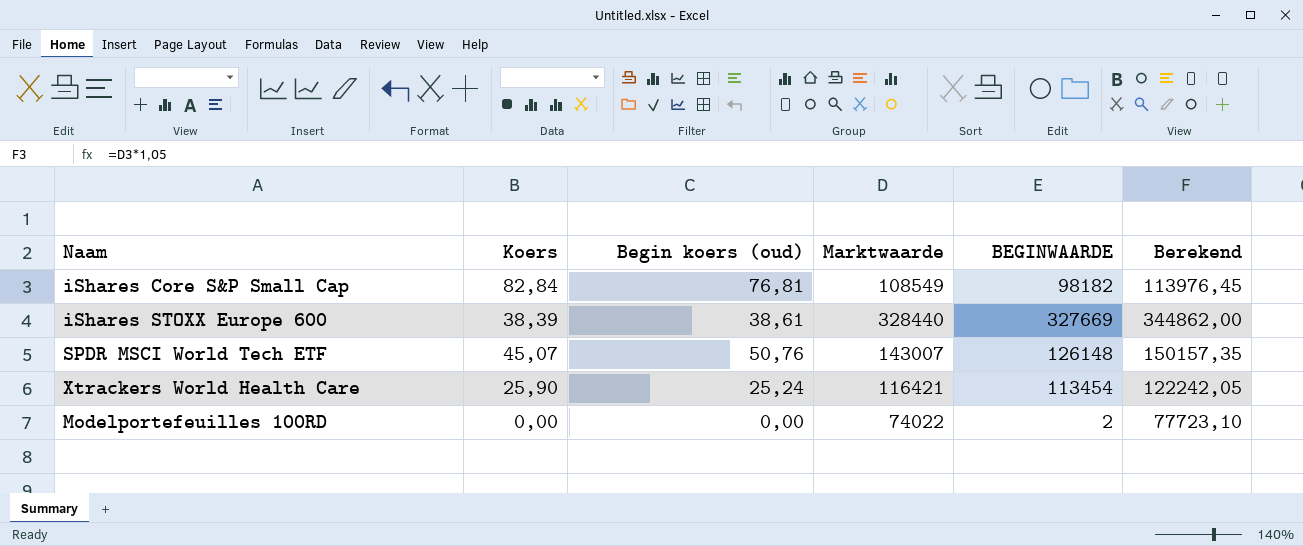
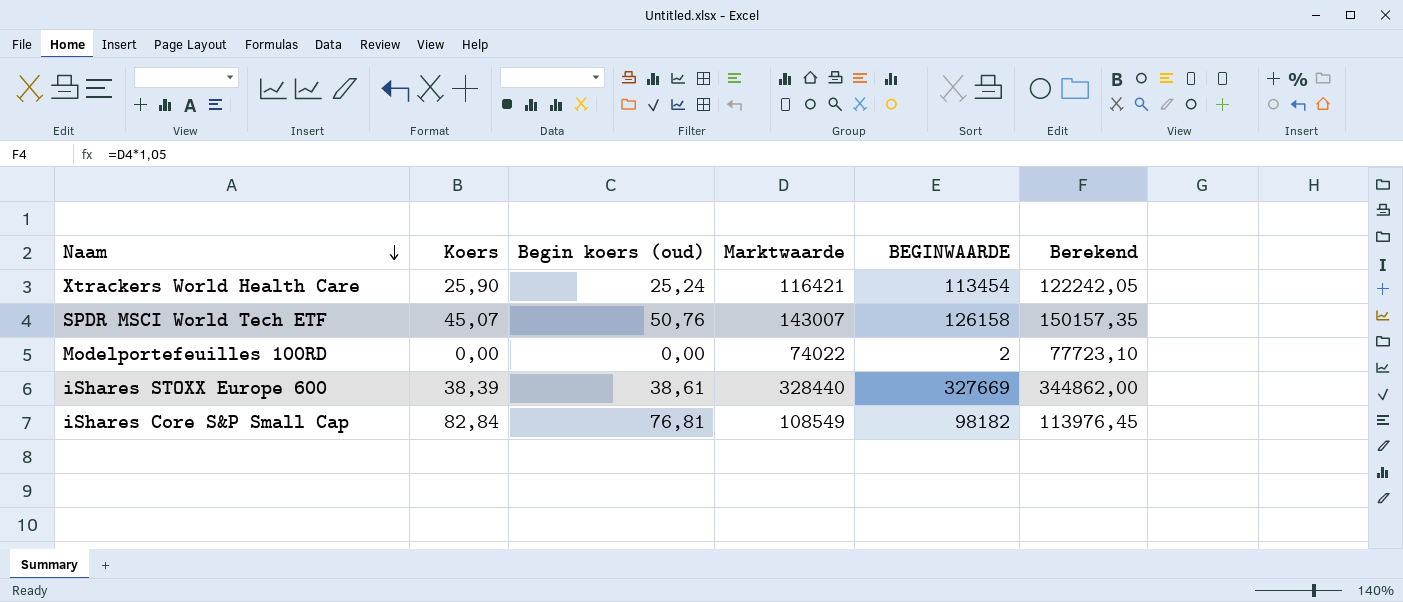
row order: none -> Naam descending
SPDR MSCI World Tech ETF | BEGINWAARDE: 126148 -> 126158

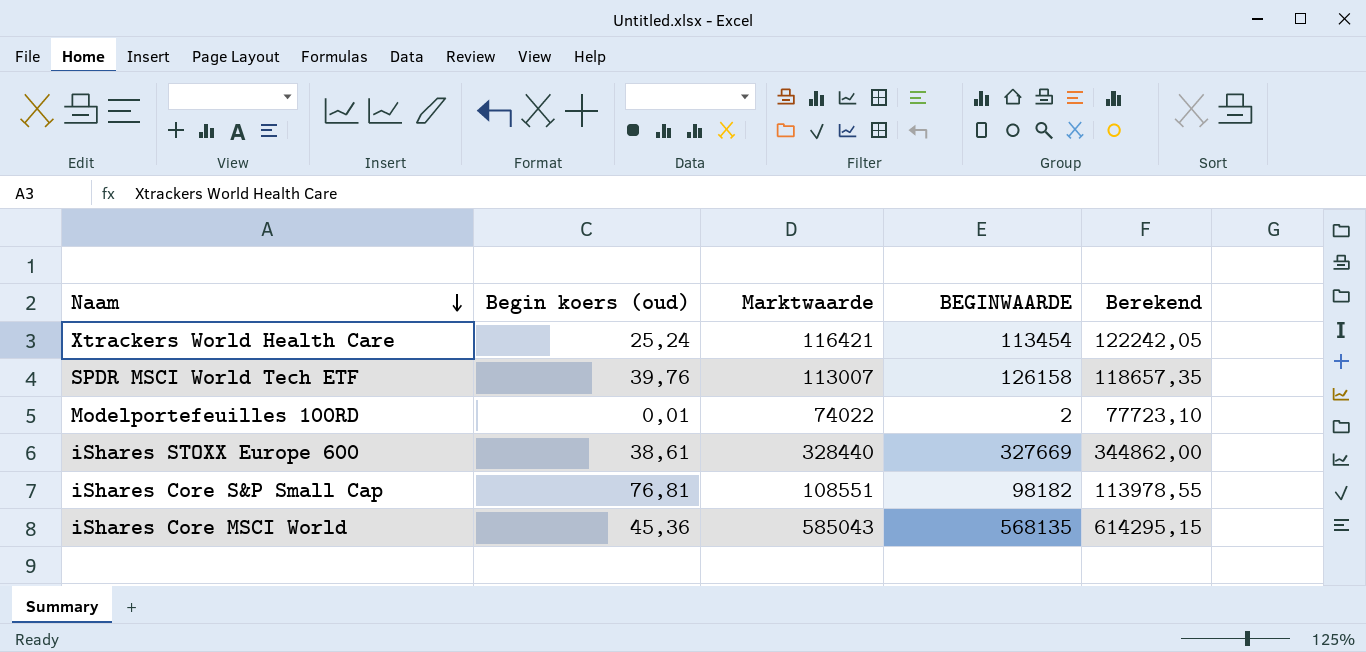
column Koers | position: 2 -> none
SPDR MSCI World Tech ETF | Begin koers (oud): 50,76 -> 39,76
SPDR MSCI World Tech ETF | Marktwaarde: 143007 -> 113007
SPDR MSCI World Tech ETF | Berekend: 150157,35 -> 118657,35
Modelportefeuilles 100RD | Begin koers (oud): 0,00 -> 0,01
iShares Core S&P Small Cap | Marktwaarde: 108549 -> 108551
iShares Core S&P Small Cap | Berekend: 113976,45 -> 113978,55
row iShares Core MSCI World: none -> 45,36 | 585043 | 568135 | 614295,15

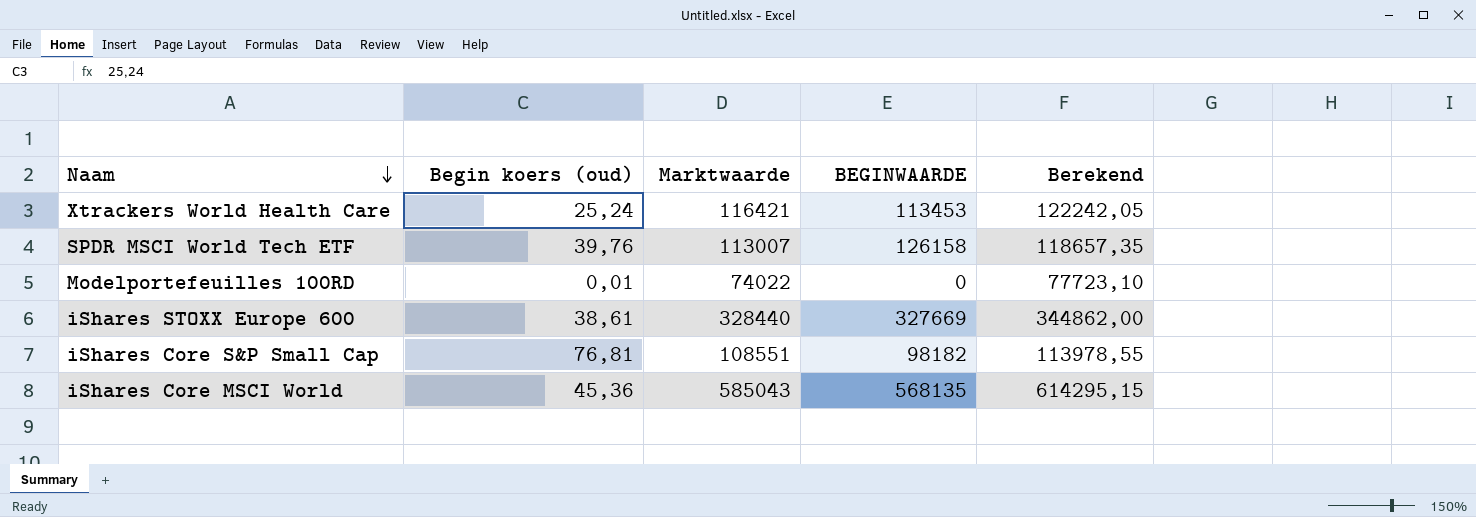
Xtrackers World Health Care | BEGINWAARDE: 113454 -> 113453
Modelportefeuilles 100RD | BEGINWAARDE: 2 -> 0

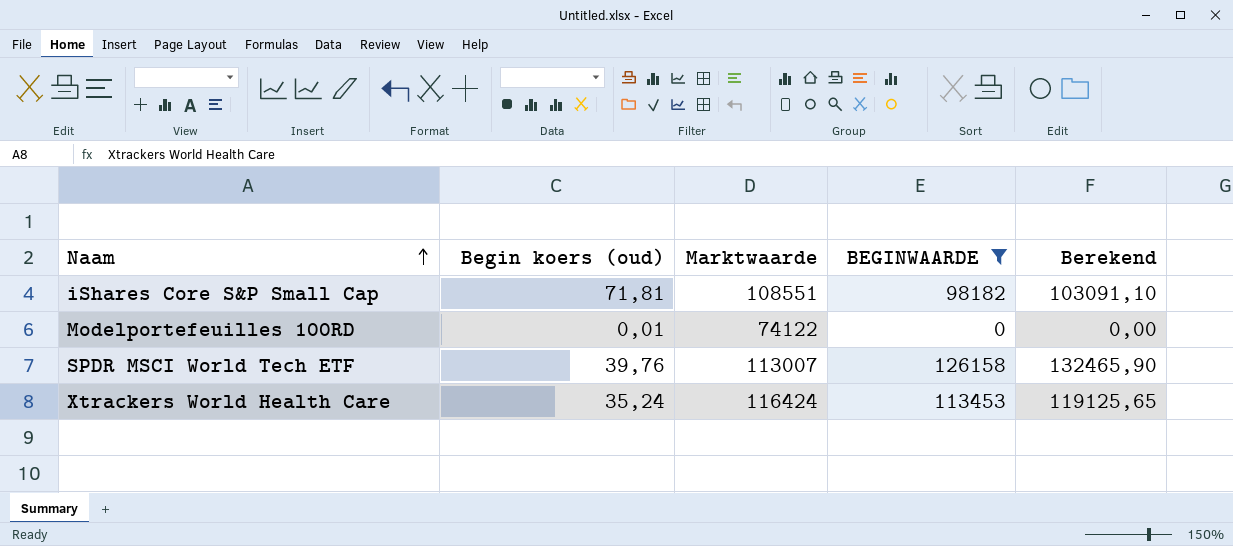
filter: none -> BEGINWAARDE <= 126158
row order: Naam descending -> Naam ascending
column Berekend | formula: [Marktwaarde] * 1,05 -> [BEGINWAARDE] * 1,05
iShares Core S&P Small Cap | Begin koers (oud): 76,81 -> 71,81
Modelportefeuilles 100RD | Marktwaarde: 74022 -> 74122
Xtrackers World Health Care | Begin koers (oud): 25,24 -> 35,24
Xtrackers World Health Care | Marktwaarde: 116421 -> 116424

